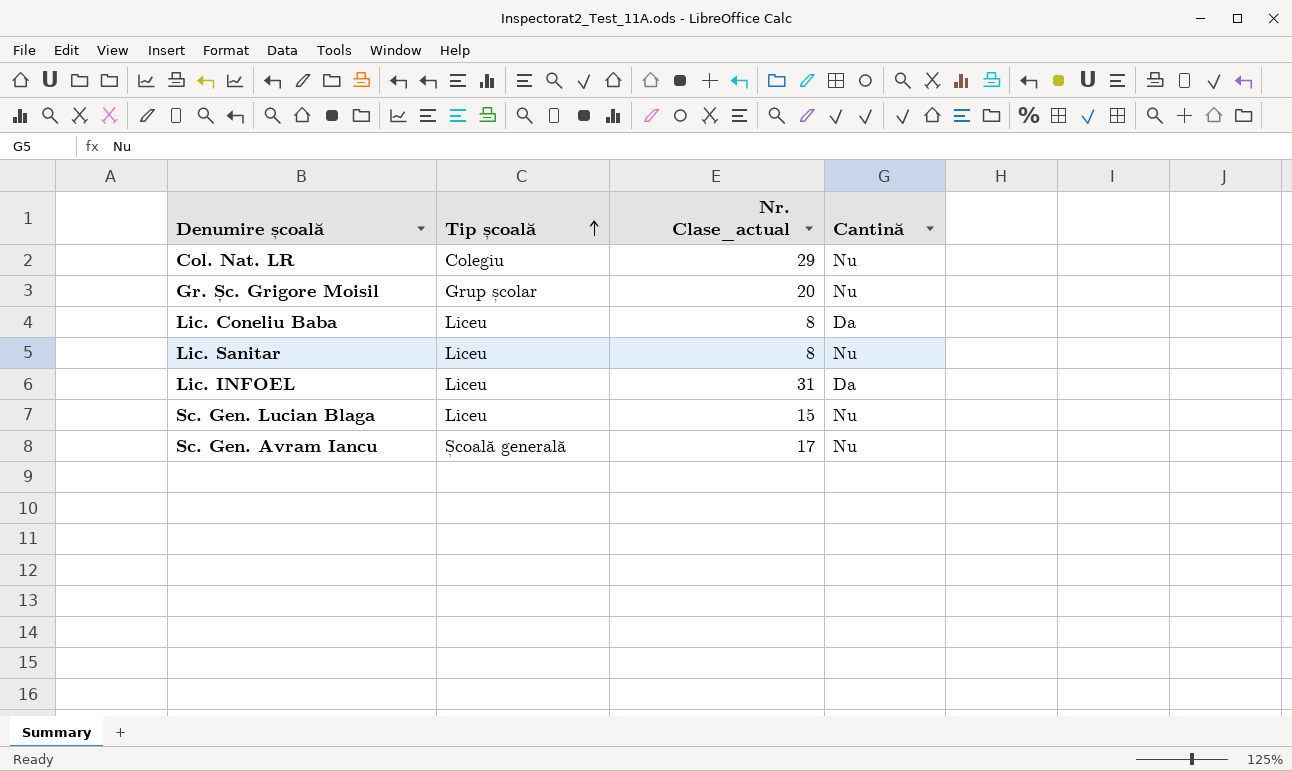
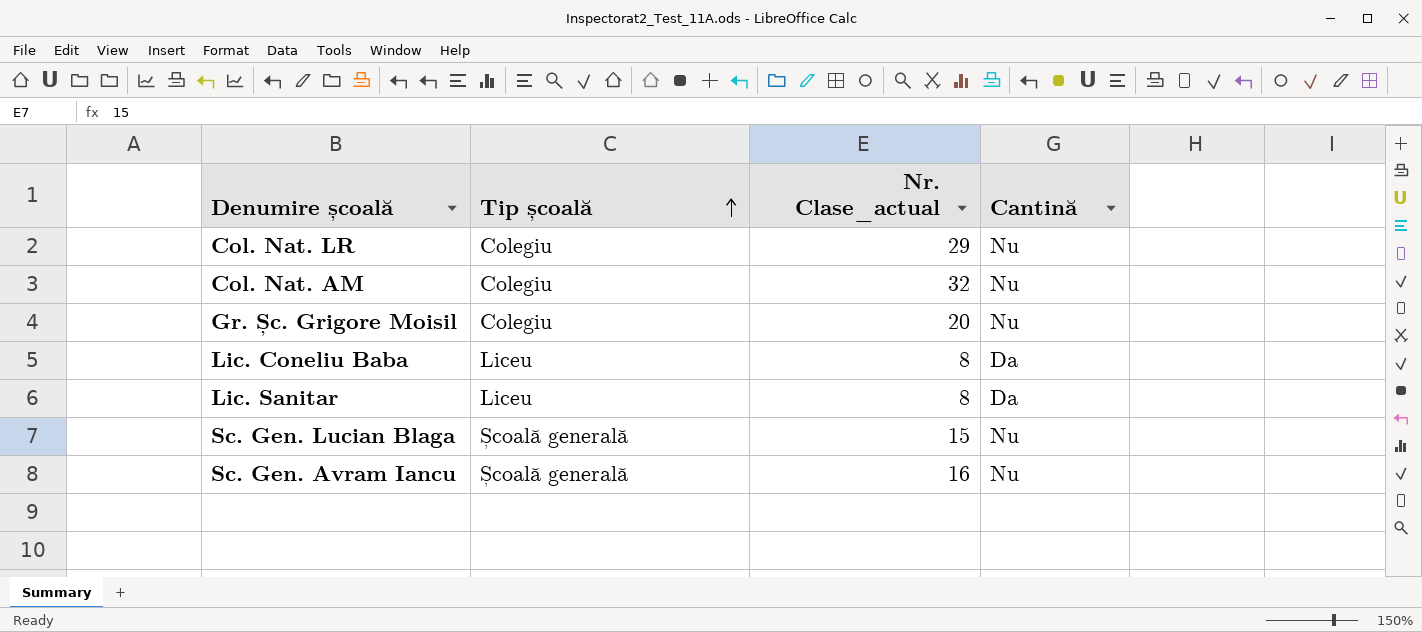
row Lic. INFOEL: Liceu | 31 | Da -> none
row Col. Nat. AM: none -> Colegiu | 32 | Nu
Gr. Șc. Grigore Moisil | Tip școală: Grup școlar -> Colegiu
Lic. Sanitar | Cantină: Nu -> Da
Sc. Gen. Lucian Blaga | Tip școală: Liceu -> Școală generală
Sc. Gen. Avram Iancu | Nr. Clase_actual: 17 -> 16

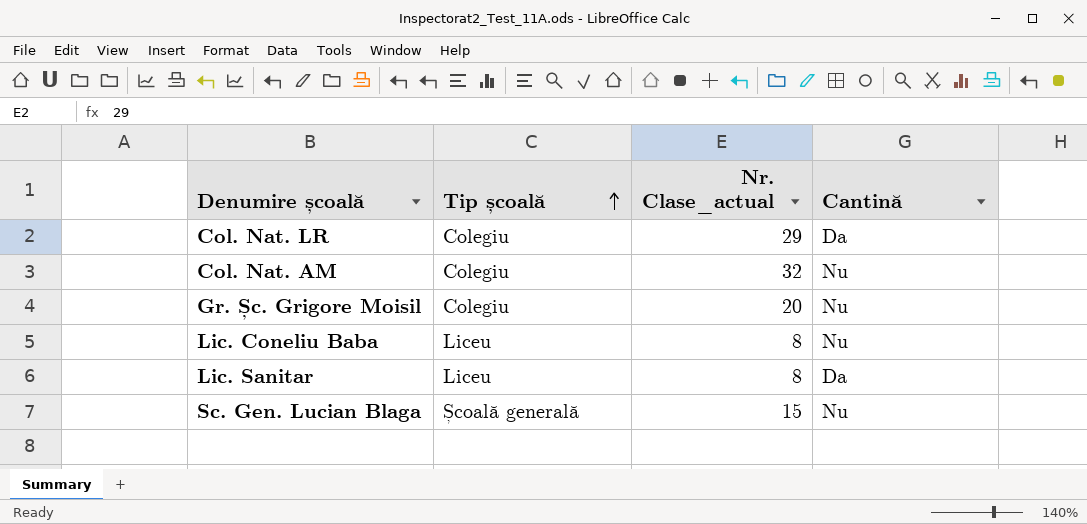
row Sc. Gen. Avram Iancu: Școală generală | 16 | Nu -> none
Col. Nat. LR | Cantină: Nu -> Da
Lic. Coneliu Baba | Cantină: Da -> Nu

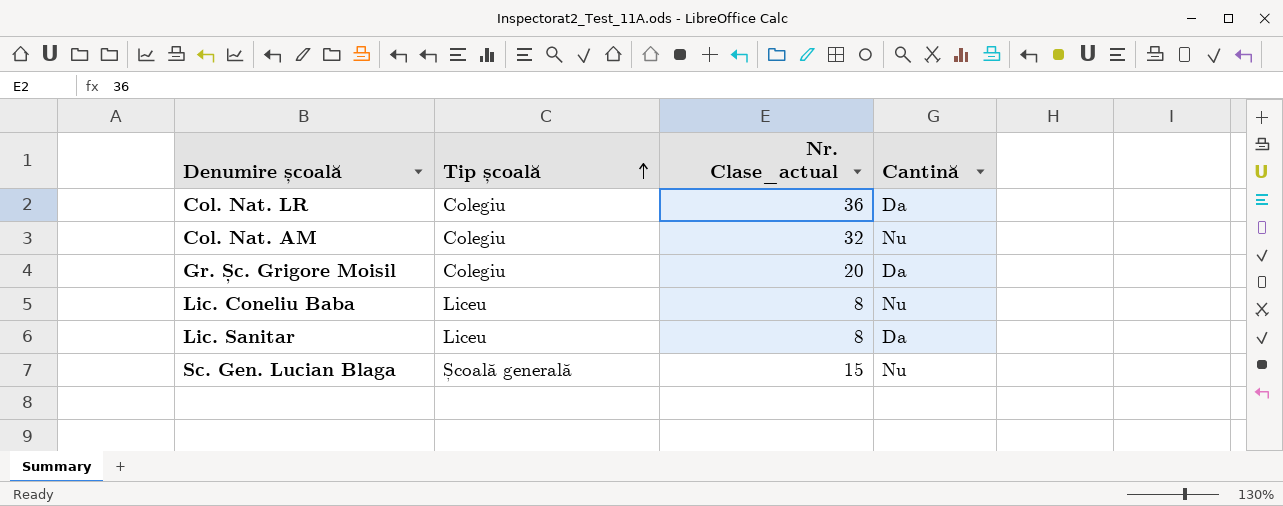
Col. Nat. LR | Nr. Clase_actual: 29 -> 36
Gr. Șc. Grigore Moisil | Cantină: Nu -> Da

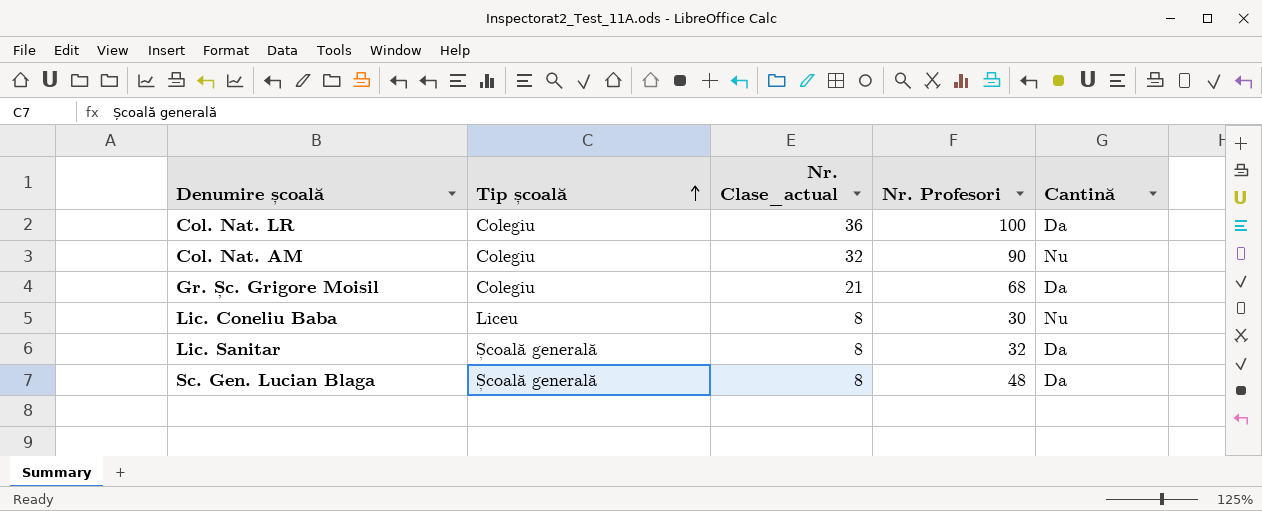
column Nr. Profesori | position: none -> 4
Gr. Șc. Grigore Moisil | Nr. Clase_actual: 20 -> 21
Lic. Sanitar | Tip școală: Liceu -> Școală generală
Sc. Gen. Lucian Blaga | Nr. Clase_actual: 15 -> 8
Sc. Gen. Lucian Blaga | Cantină: Nu -> Da

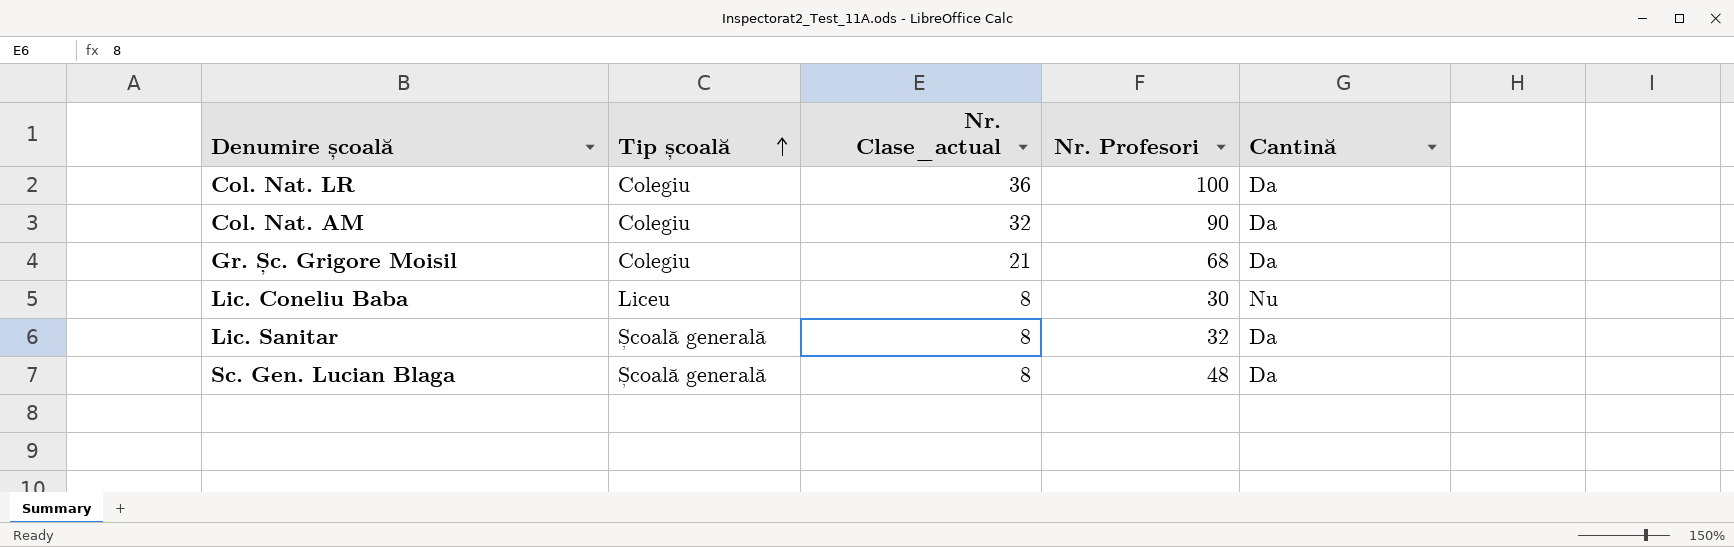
Col. Nat. AM | Cantină: Nu -> Da

